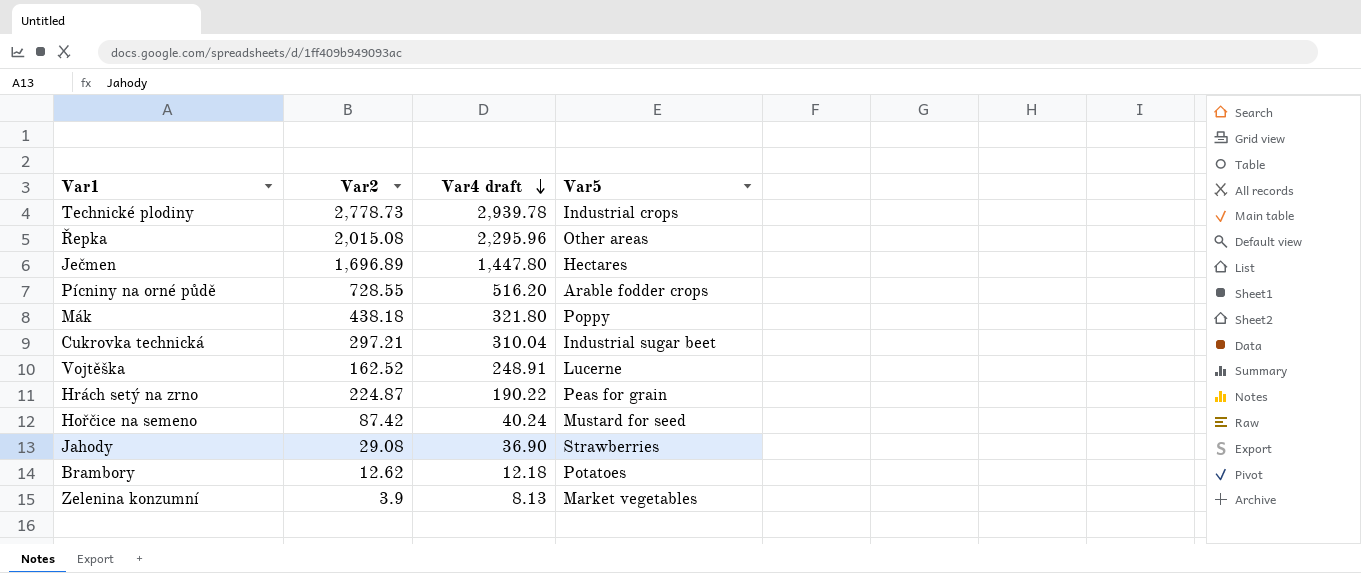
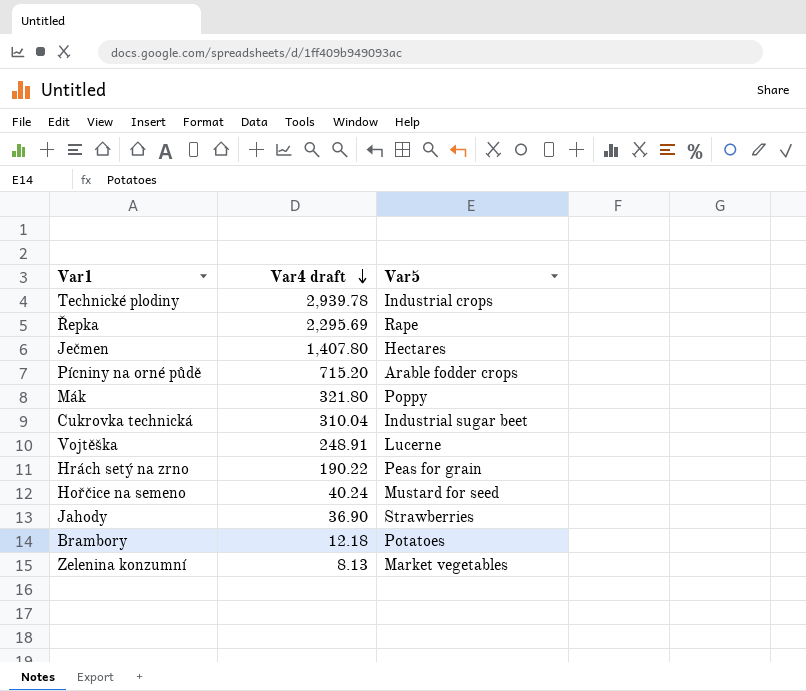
column Var2 | position: 2 -> none
Řepka | Var4 draft: 2,295.96 -> 2,295.69
Řepka | Var5: Other areas -> Rape
Ječmen | Var4 draft: 1,447.80 -> 1,407.80
Pícniny na orné půdě | Var4 draft: 516.20 -> 715.20

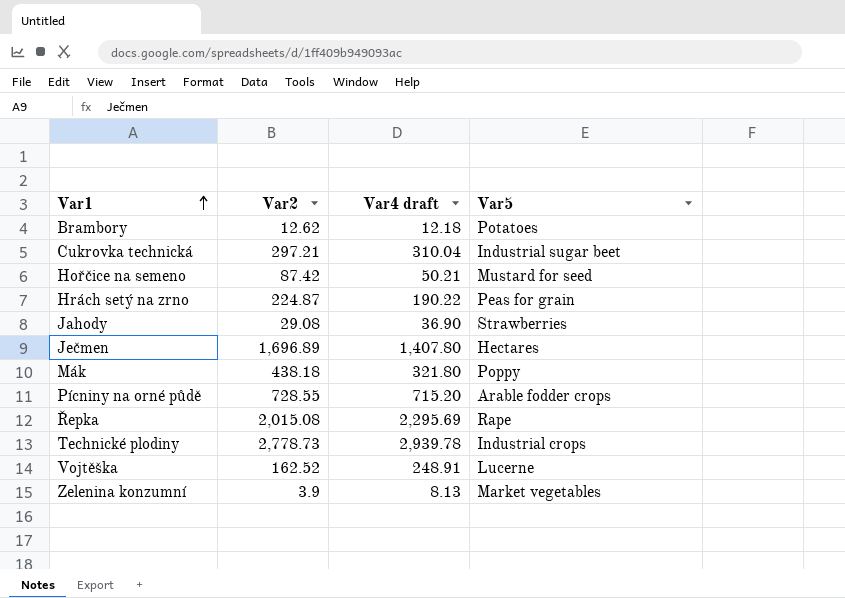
row order: Var4 draft descending -> Var1 ascending
column Var2 | position: none -> 2
Hořčice na semeno | Var4 draft: 40.24 -> 50.21

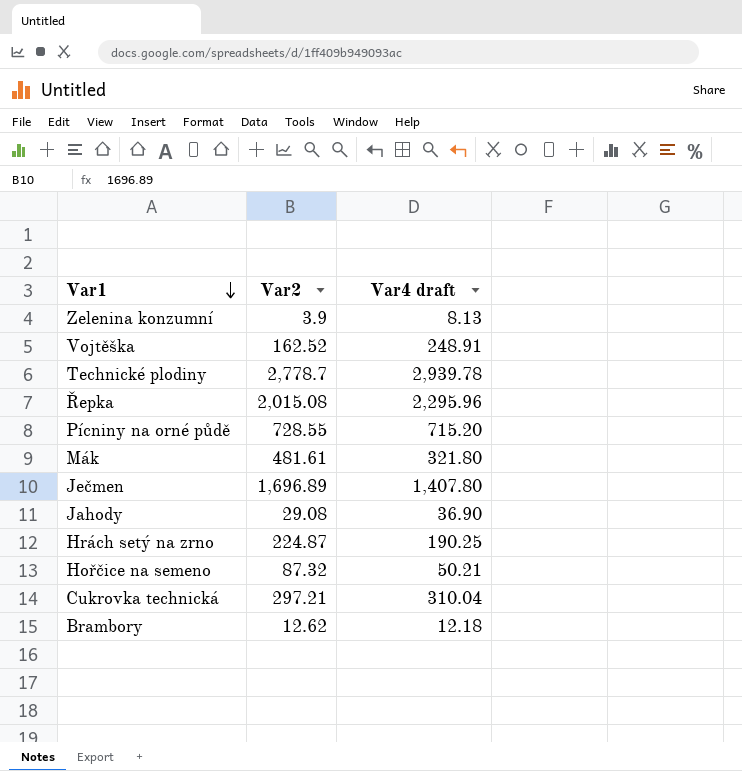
row order: Var1 ascending -> Var1 descending
column Var5 | position: 4 -> none
Technické plodiny | Var2: 2,778.73 -> 2,778.7
Řepka | Var4 draft: 2,295.69 -> 2,295.96
Mák | Var2: 438.18 -> 481.61
Hrách setý na zrno | Var4 draft: 190.22 -> 190.25
Hořčice na semeno | Var2: 87.42 -> 87.32

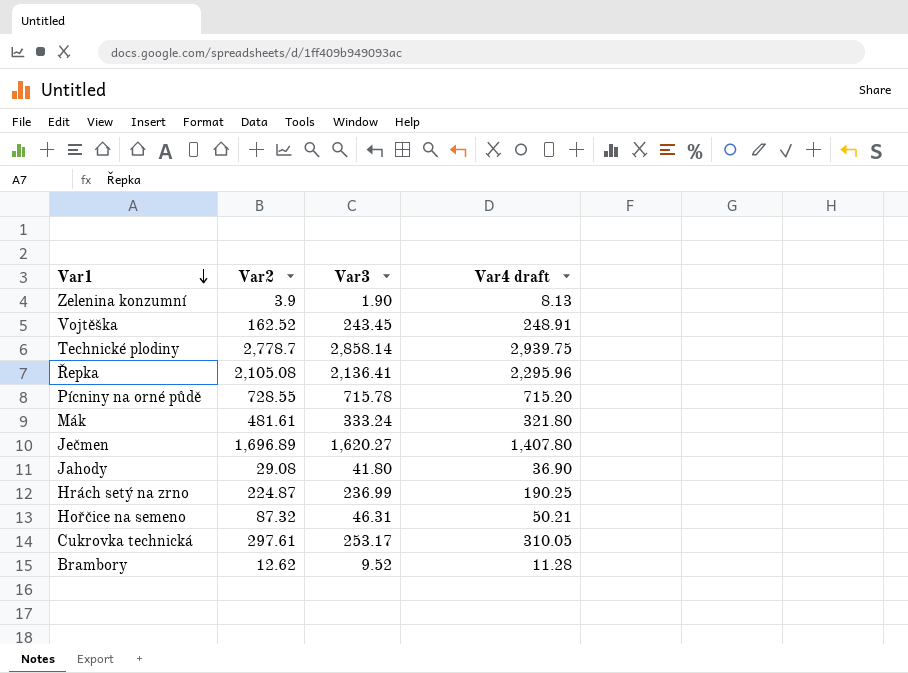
column Var3 | position: none -> 3
Technické plodiny | Var4 draft: 2,939.78 -> 2,939.75
Řepka | Var2: 2,015.08 -> 2,105.08
Cukrovka technická | Var2: 297.21 -> 297.61
Cukrovka technická | Var4 draft: 310.04 -> 310.05
Brambory | Var4 draft: 12.18 -> 11.28

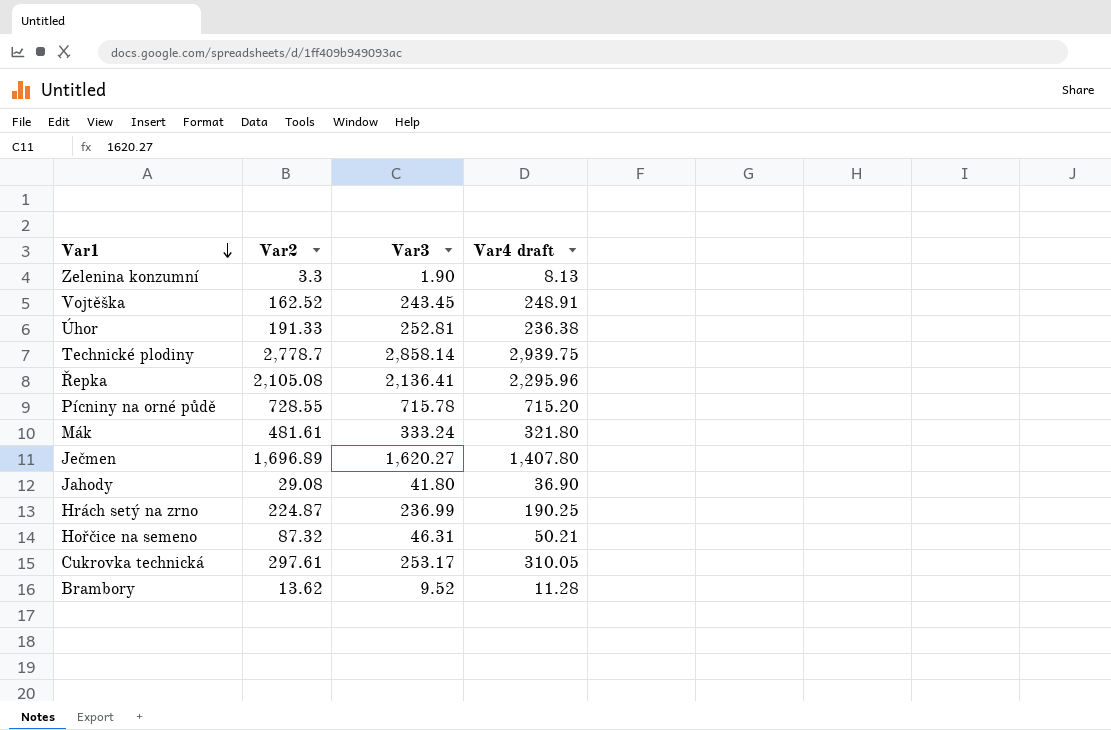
Zelenina konzumní | Var2: 3.9 -> 3.3
row Úhor: none -> 191.33 | 252.81 | 236.38
Brambory | Var2: 12.62 -> 13.62

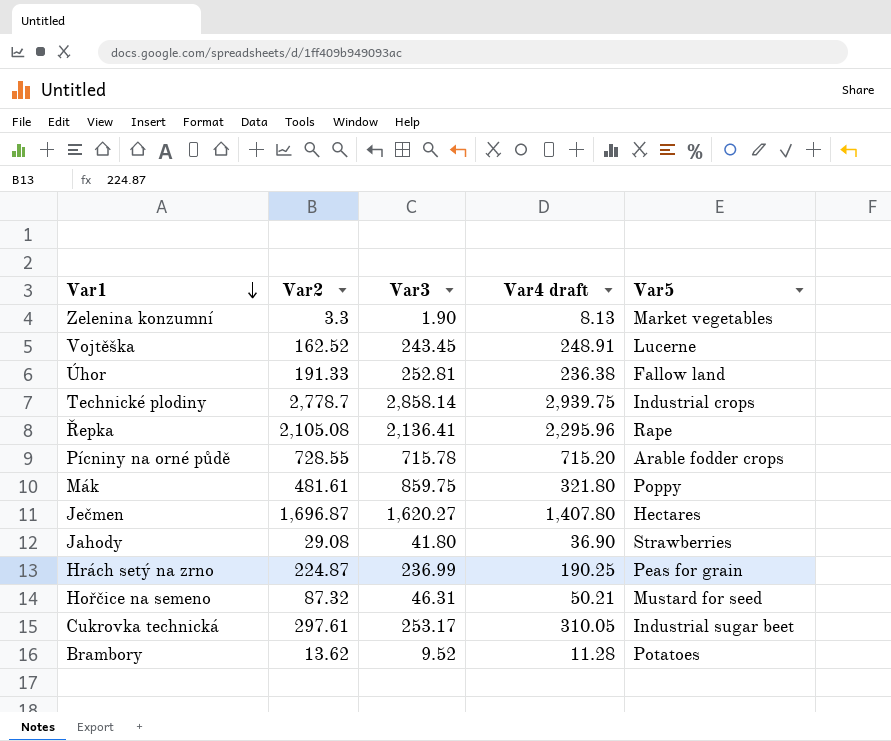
column Var5 | position: none -> 5
Mák | Var3: 333.24 -> 859.75
Ječmen | Var2: 1,696.89 -> 1,696.87

